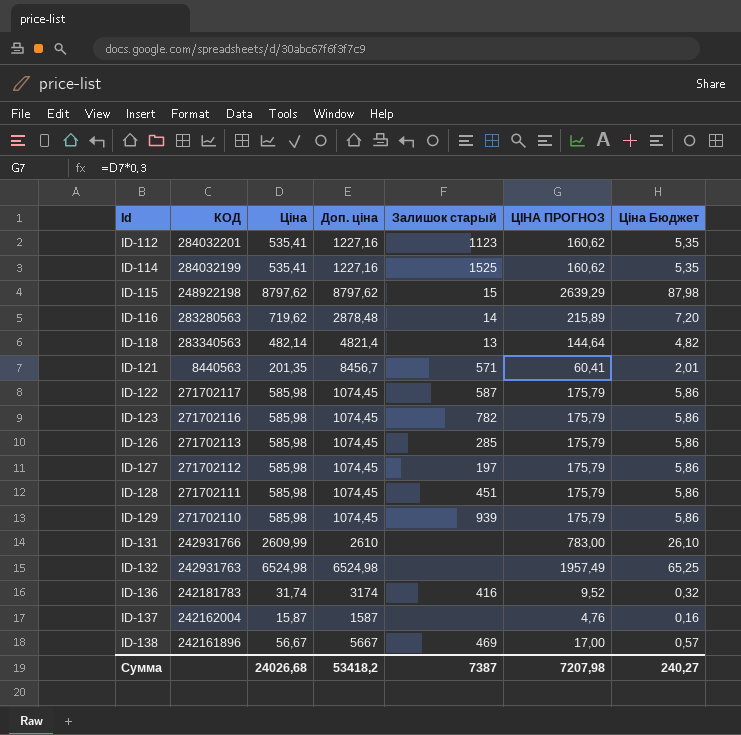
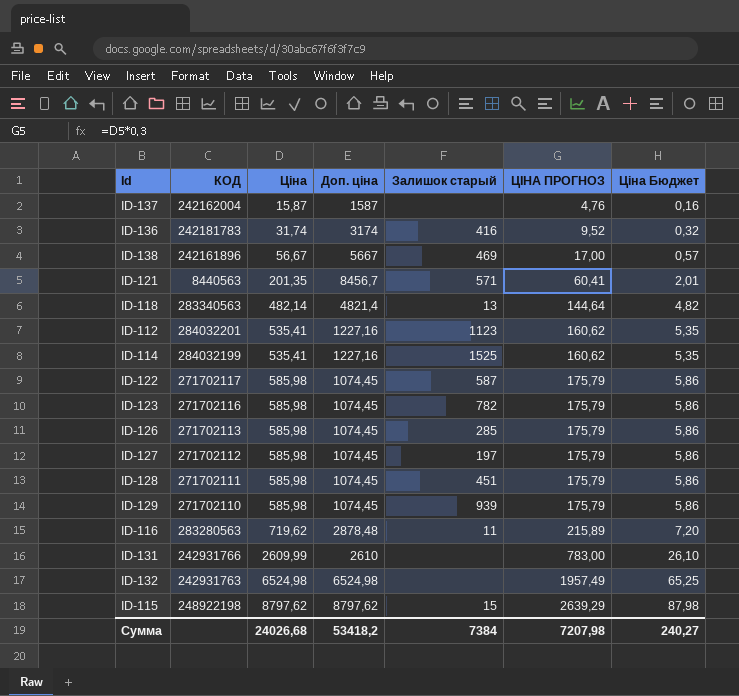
row order: Id ascending -> Ціна ascending
ID-116 | Залишок старый: 14 -> 11
Сумма | Залишок старый: 7387 -> 7384

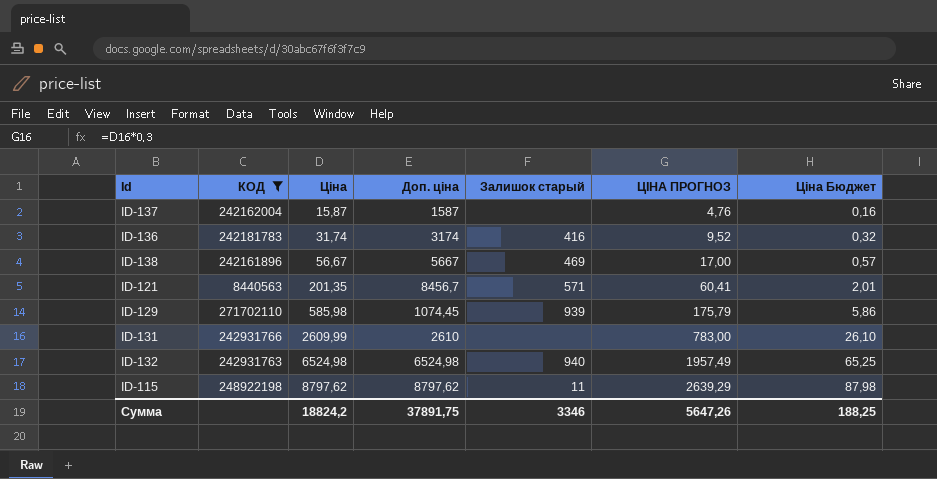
filter: none -> КОД <= 271702110
ID-132 | Залишок старый: none -> 940
ID-115 | Залишок старый: 15 -> 11
Сумма | Ціна: 24026,68 -> 18824,2
Сумма | Доп. ціна: 53418,2 -> 37891,75
Сумма | Залишок старый: 7384 -> 3346
Сумма | ЦІНА ПРОГНОЗ: 7207,98 -> 5647,26
Сумма | Ціна Бюджет: 240,27 -> 188,25

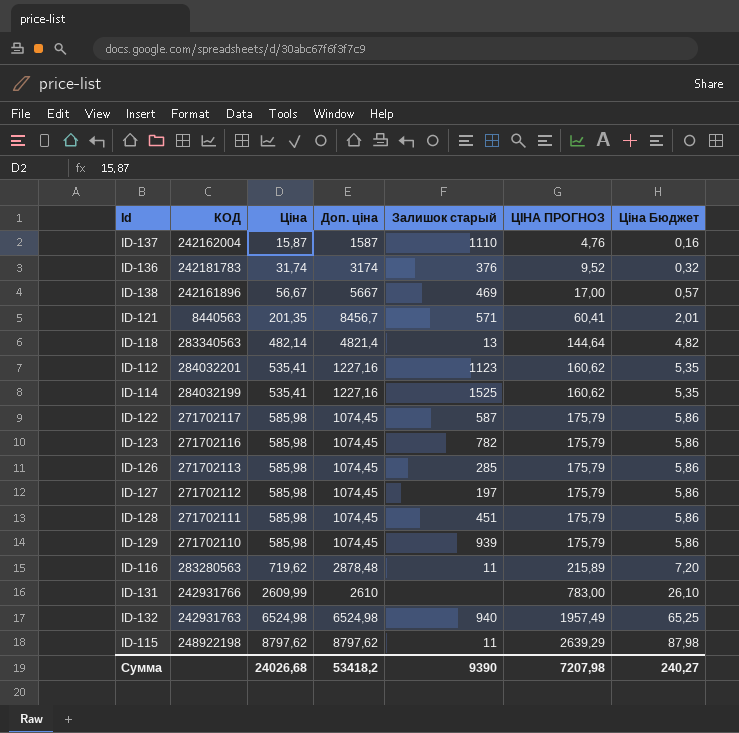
filter: КОД <= 271702110 -> none
ID-137 | Залишок старый: none -> 1110
ID-136 | Залишок старый: 416 -> 376
Сумма | Ціна: 18824,2 -> 24026,68
Сумма | Доп. ціна: 37891,75 -> 53418,2
Сумма | Залишок старый: 3346 -> 9390
Сумма | ЦІНА ПРОГНОЗ: 5647,26 -> 7207,98
Сумма | Ціна Бюджет: 188,25 -> 240,27

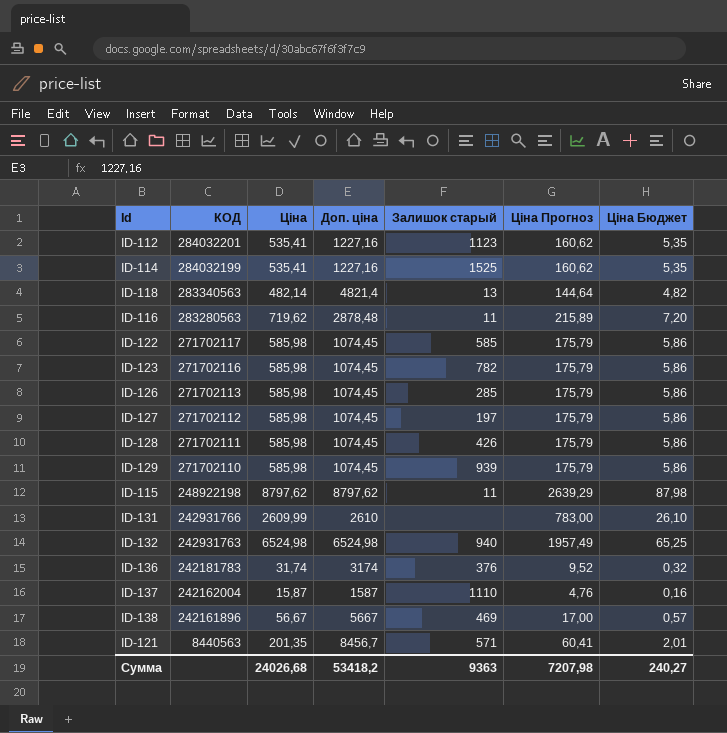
row order: Ціна ascending -> КОД descending
column name: ЦІНА ПРОГНОЗ -> Ціна Прогноз
ID-122 | Залишок старый: 587 -> 585
ID-128 | Залишок старый: 451 -> 426
Сумма | Залишок старый: 9390 -> 9363

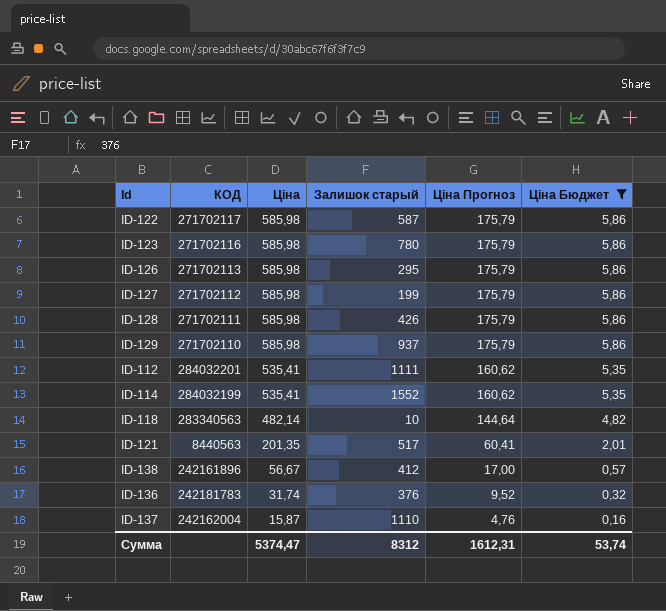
filter: none -> Ціна Бюджет <= 5,86
row order: КОД descending -> Ціна descending
column Доп. ціна | position: 4 -> none
ID-122 | Залишок старый: 585 -> 587
ID-123 | Залишок старый: 782 -> 780
ID-126 | Залишок старый: 285 -> 295
ID-127 | Залишок старый: 197 -> 199
ID-129 | Залишок старый: 939 -> 937
ID-112 | Залишок старый: 1123 -> 1111
ID-114 | Залишок старый: 1525 -> 1552
ID-118 | Залишок старый: 13 -> 10
ID-121 | Залишок старый: 571 -> 517
ID-138 | Залишок старый: 469 -> 412
Сумма | Ціна: 24026,68 -> 5374,47
Сумма | Залишок старый: 9363 -> 8312
Сумма | Ціна Прогноз: 7207,98 -> 1612,31
Сумма | Ціна Бюджет: 240,27 -> 53,74

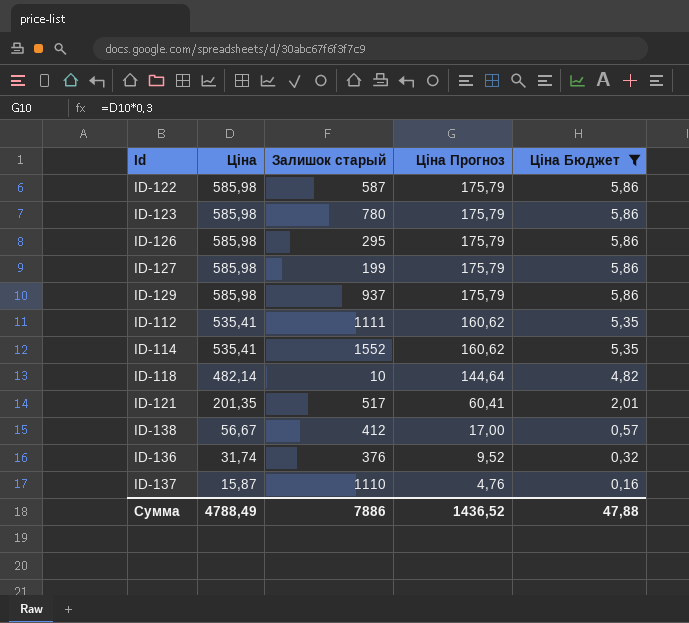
column КОД | position: 2 -> none
row ID-128: 271702111 | 585,98 | 426 | 175,79 | 5,86 -> none
Сумма | Ціна: 5374,47 -> 4788,49
Сумма | Залишок старый: 8312 -> 7886
Сумма | Ціна Прогноз: 1612,31 -> 1436,52
Сумма | Ціна Бюджет: 53,74 -> 47,88

